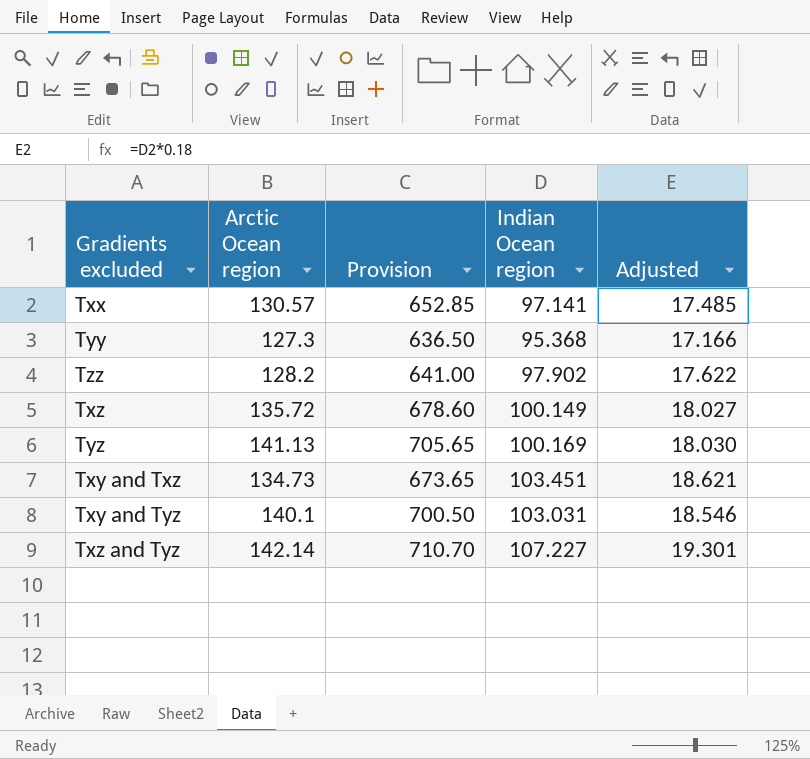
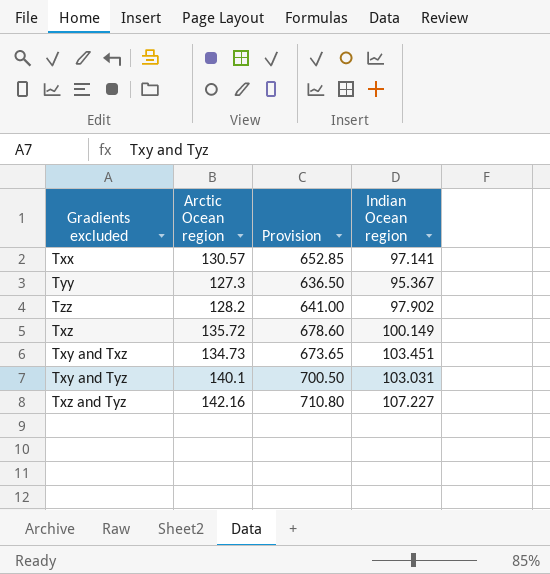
column Adjusted | formula: [Indian Ocean region] * 0.18 -> none
row Tyz: 141.13 | 705.65 | 100.169 | 18.030 -> none
Tyy | Indian Ocean region: 95.368 -> 95.367
Txz and Tyz | Arctic Ocean region: 142.14 -> 142.16
Txz and Tyz | Provision: 710.70 -> 710.80

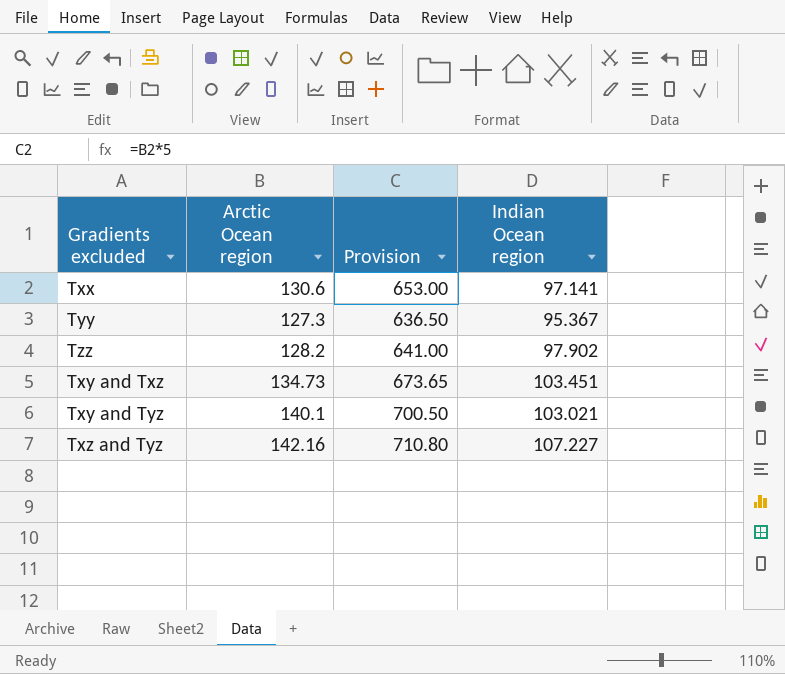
row Txz: 135.72 | 678.60 | 100.149 -> none
Txx | Arctic Ocean region: 130.57 -> 130.6
Txx | Provision: 652.85 -> 653.00
Txy and Tyz | Indian Ocean region: 103.031 -> 103.021

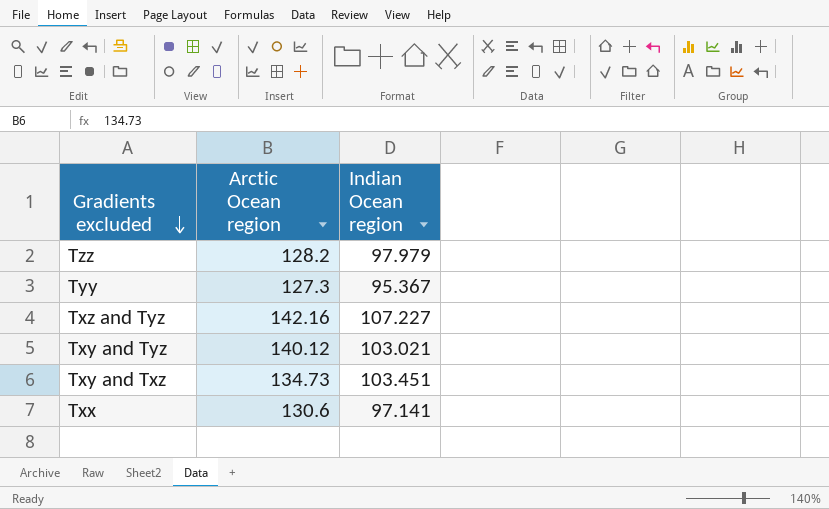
row order: none -> Gradients excluded descending
column Provision | formula: [Arctic Ocean region] * 5 -> none
Tzz | Indian Ocean region: 97.902 -> 97.979
Txy and Tyz | Arctic Ocean region: 140.1 -> 140.12

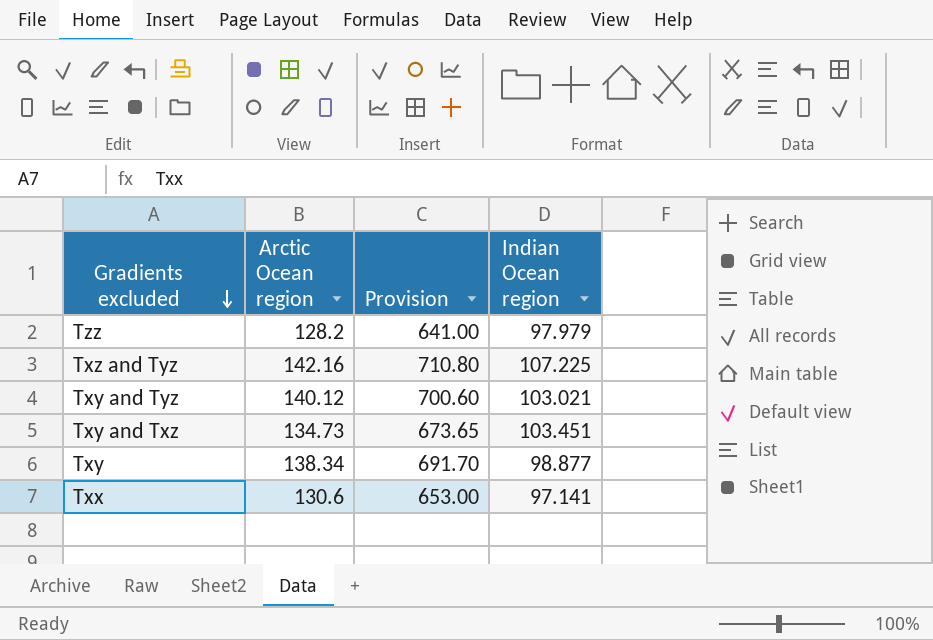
column Provision | formula: none -> [Arctic Ocean region] * 5
row Tyy: 127.3 | 95.367 -> none
Txz and Tyz | Indian Ocean region: 107.227 -> 107.225
row Txy: none -> 138.34 | 691.70 | 98.877

